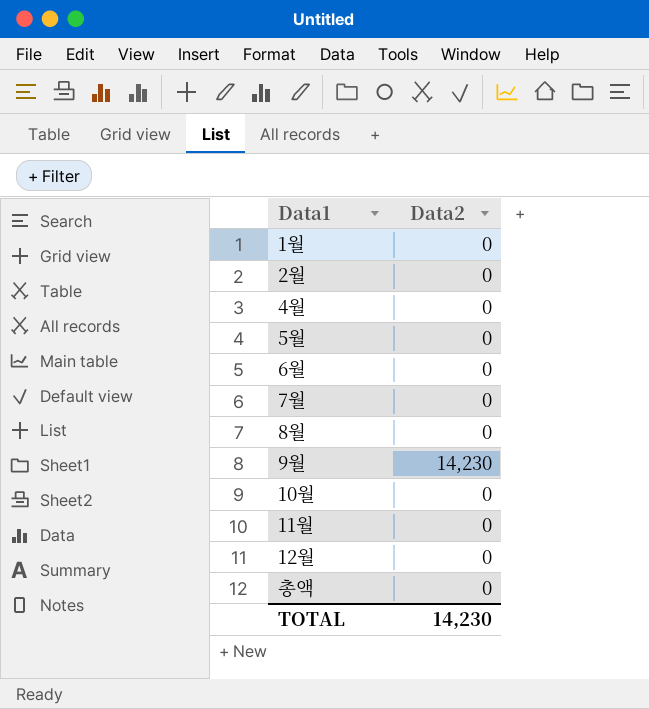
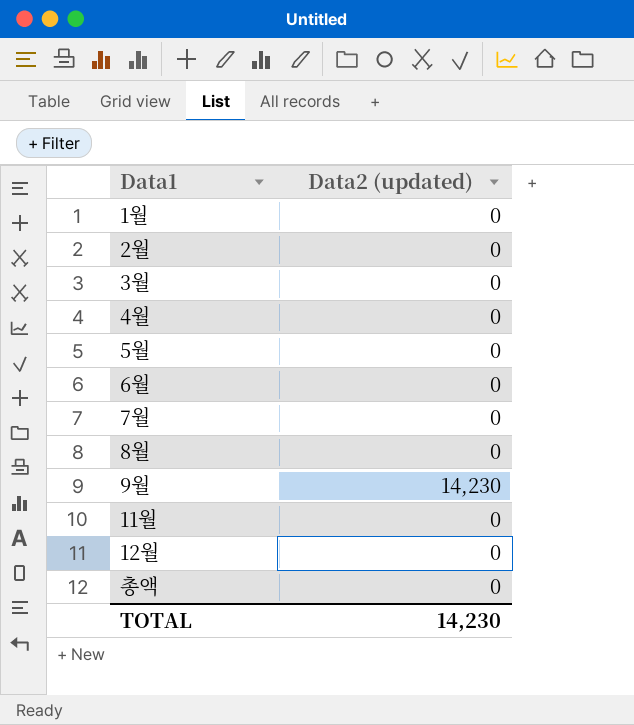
column name: Data2 -> Data2 (updated)
row 10월: 0 -> none
row 3월: none -> 0

